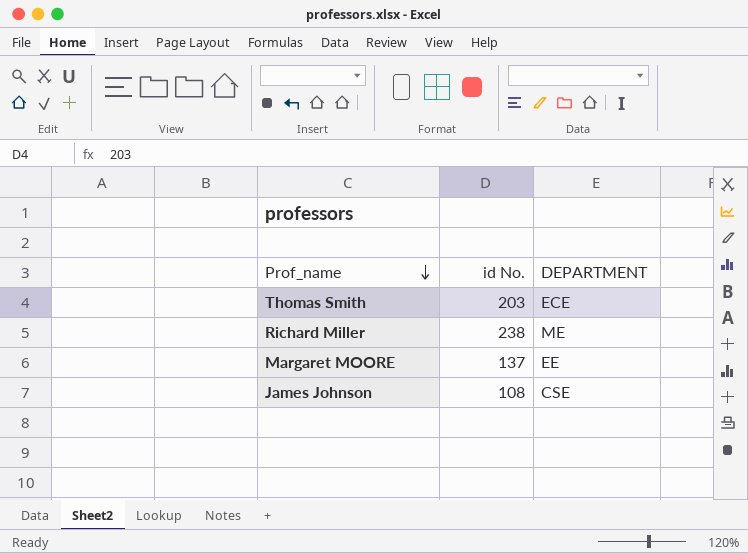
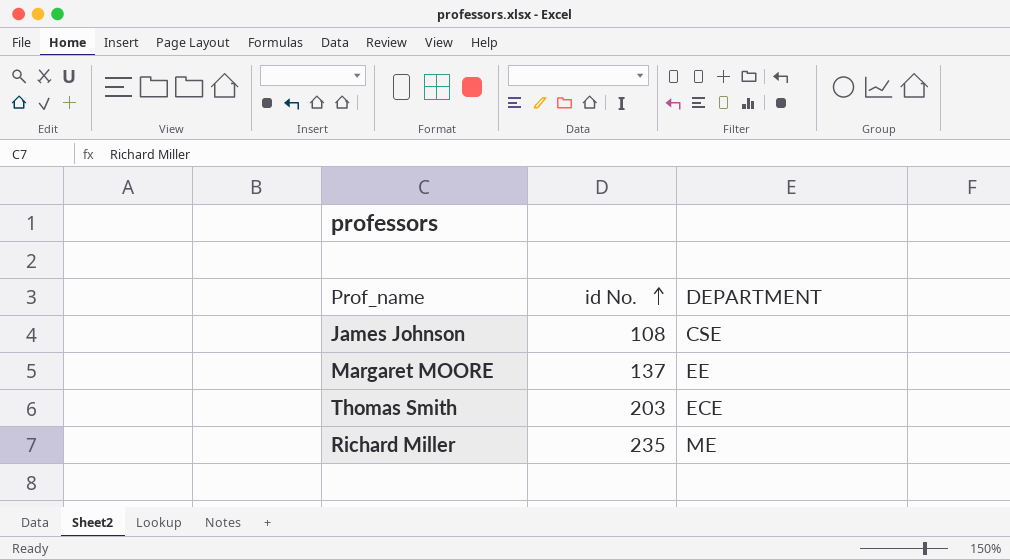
row order: Prof_name descending -> id No. ascending
Richard Miller | id No.: 238 -> 235

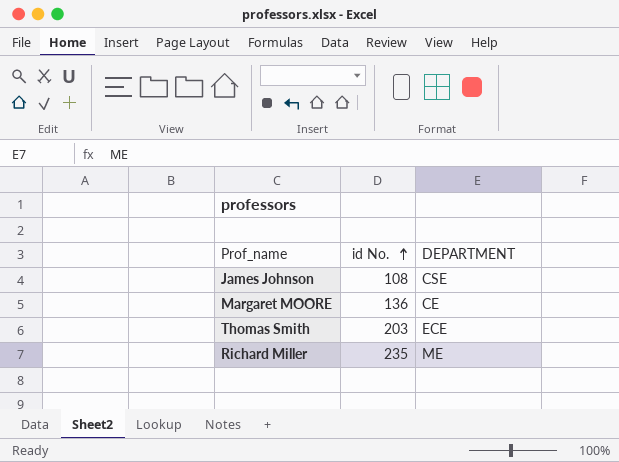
Margaret MOORE | id No.: 137 -> 136
Margaret MOORE | DEPARTMENT: EE -> CE

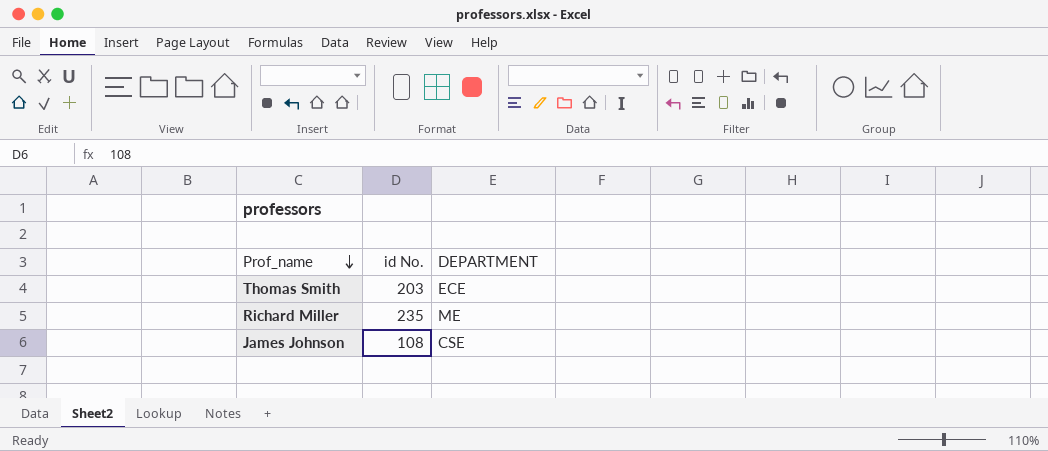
row order: id No. ascending -> Prof_name descending
row Margaret MOORE: 136 | CE -> none

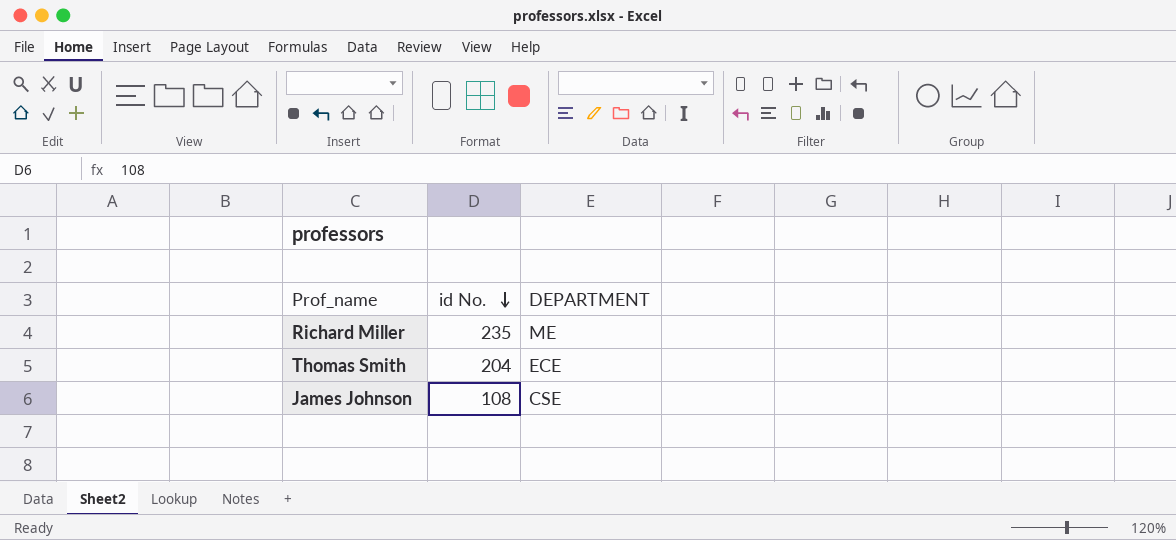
row order: Prof_name descending -> id No. descending
Thomas Smith | id No.: 203 -> 204

